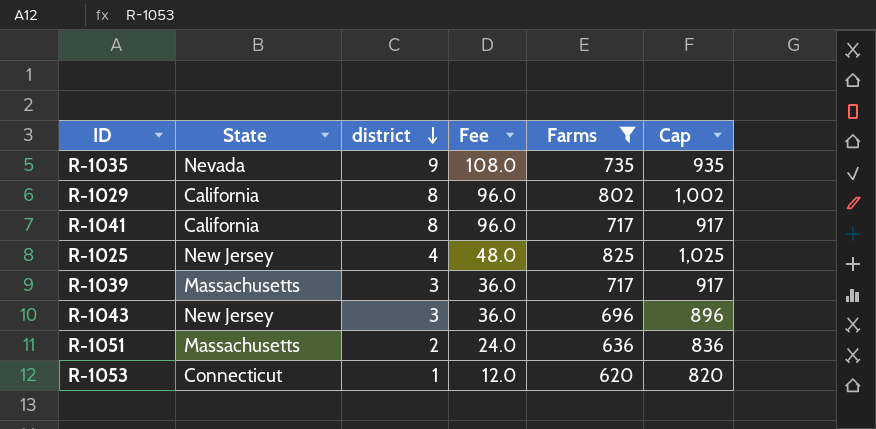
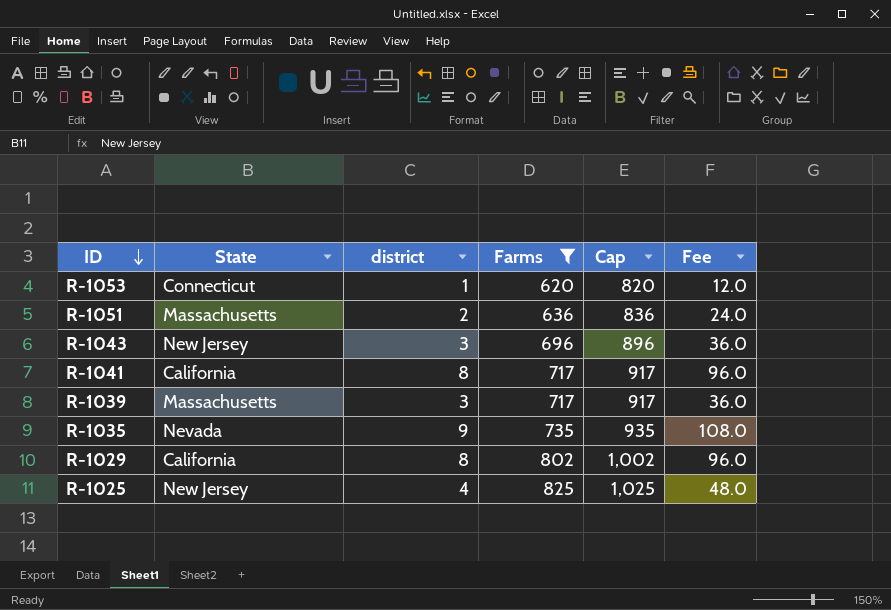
row order: district descending -> ID descending
column Fee | position: 4 -> 6

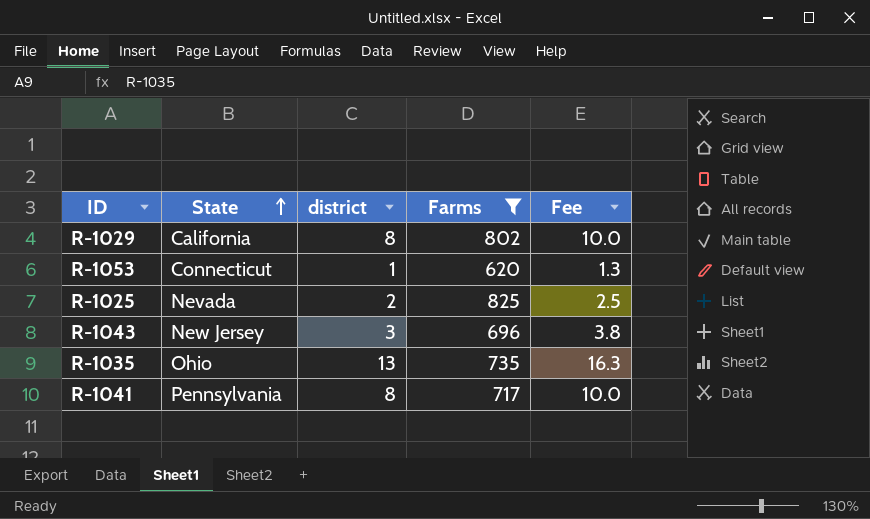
row order: ID descending -> State ascending
column Cap | formula: [Farms] + 200 -> none
column Fee | formula: [district] * 12 -> [district] * 1.25
row R-1051: Massachusetts | 2 | 636 | 836 | 24.0 -> none
row R-1039: Massachusetts | 3 | 717 | 917 | 36.0 -> none
R-1025 | State: New Jersey -> Nevada
R-1025 | district: 4 -> 2
R-1035 | State: Nevada -> Ohio
R-1035 | district: 9 -> 13
R-1041 | State: California -> Pennsylvania

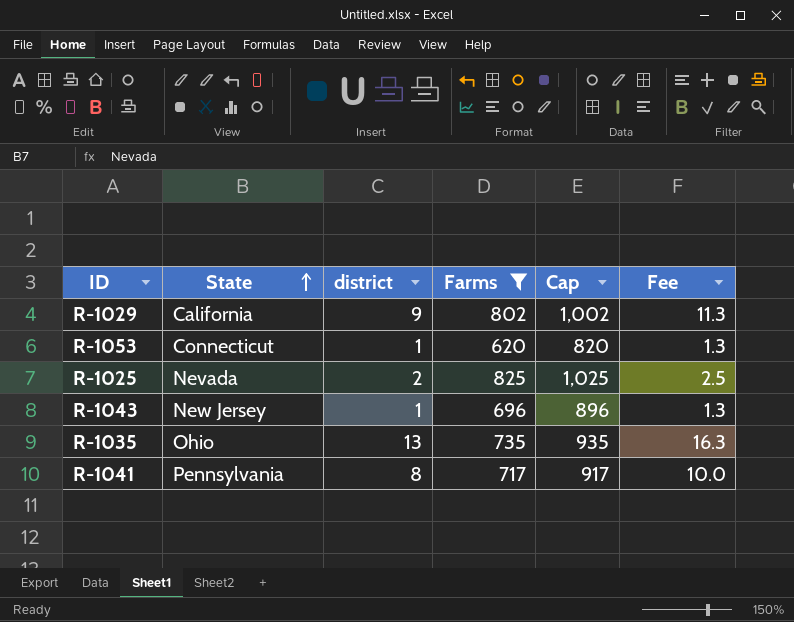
column Cap | formula: none -> [Farms] + 200
R-1029 | district: 8 -> 9
R-1029 | Fee: 10.0 -> 11.3
R-1043 | district: 3 -> 1
R-1043 | Fee: 3.8 -> 1.3

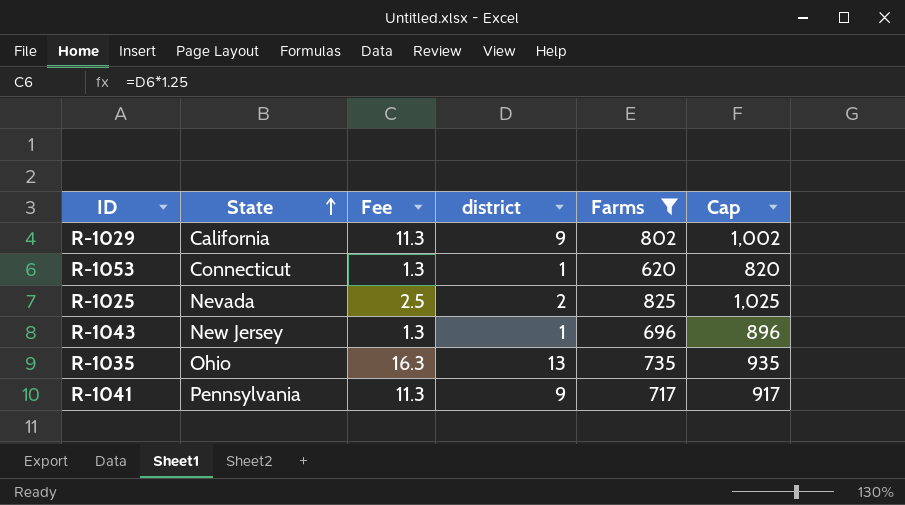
column Fee | position: 6 -> 3
R-1041 | Fee: 10.0 -> 11.3
R-1041 | district: 8 -> 9

